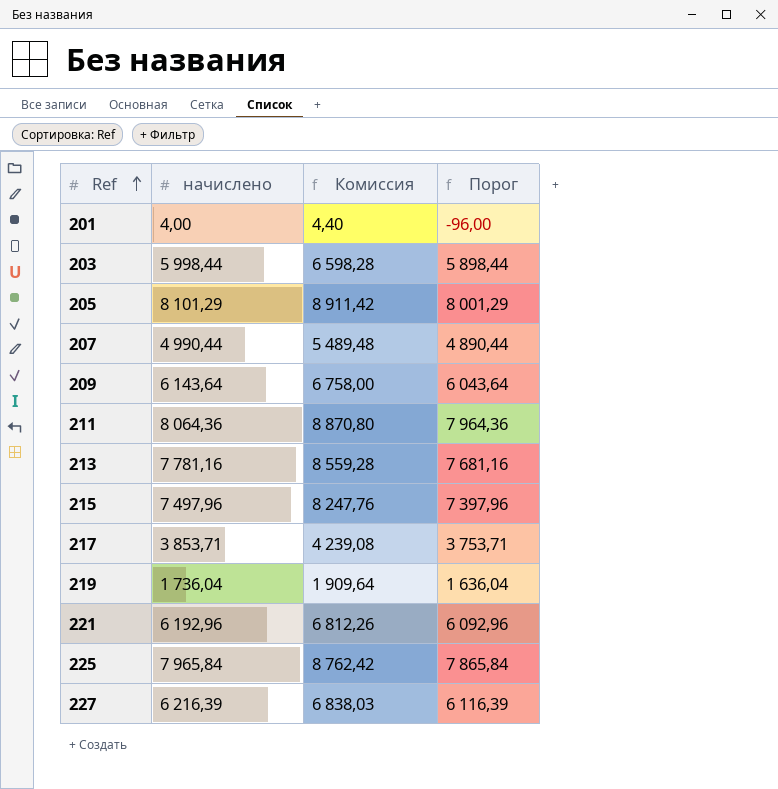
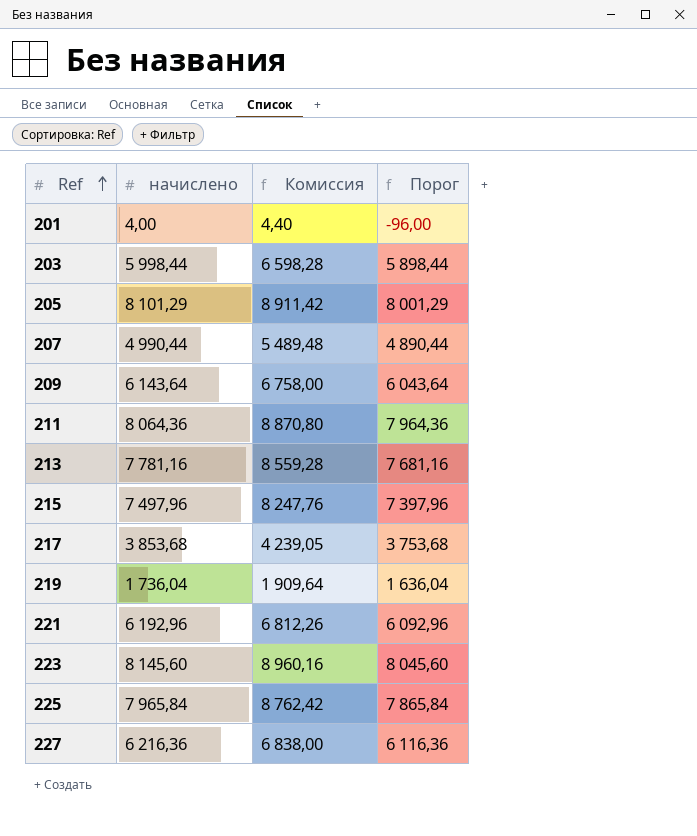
217 | начислено: 3 853,71 -> 3 853,68
217 | Комиссия: 4 239,08 -> 4 239,05
217 | Порог: 3 753,71 -> 3 753,68
row 223: none -> 8 145,60 | 8 960,16 | 8 045,60
227 | начислено: 6 216,39 -> 6 216,36
227 | Комиссия: 6 838,03 -> 6 838,00
227 | Порог: 6 116,39 -> 6 116,36

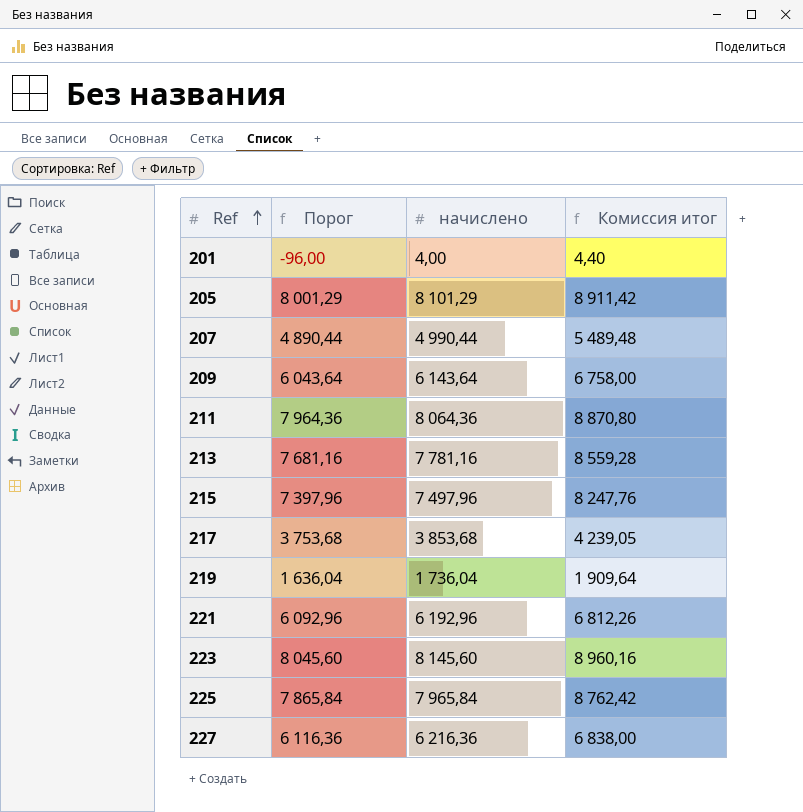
column Порог | position: 4 -> 2
column name: Комиссия -> Комиссия итог
row 203: 5 998,44 | 6 598,28 | 5 898,44 -> none

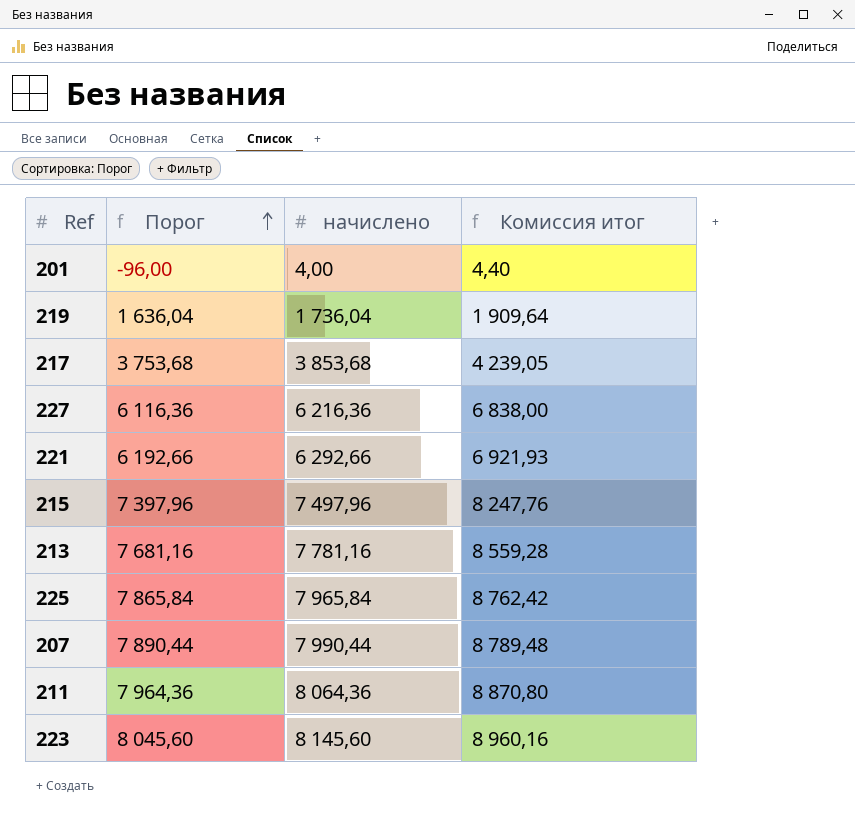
row order: Ref ascending -> Порог ascending
row 205: 8 001,29 | 8 101,29 | 8 911,42 -> none
row 209: 6 043,64 | 6 143,64 | 6 758,00 -> none
221 | Порог: 6 092,96 -> 6 192,66
221 | начислено: 6 192,96 -> 6 292,66
221 | Комиссия итог: 6 812,26 -> 6 921,93
207 | Порог: 4 890,44 -> 7 890,44
207 | начислено: 4 990,44 -> 7 990,44
207 | Комиссия итог: 5 489,48 -> 8 789,48

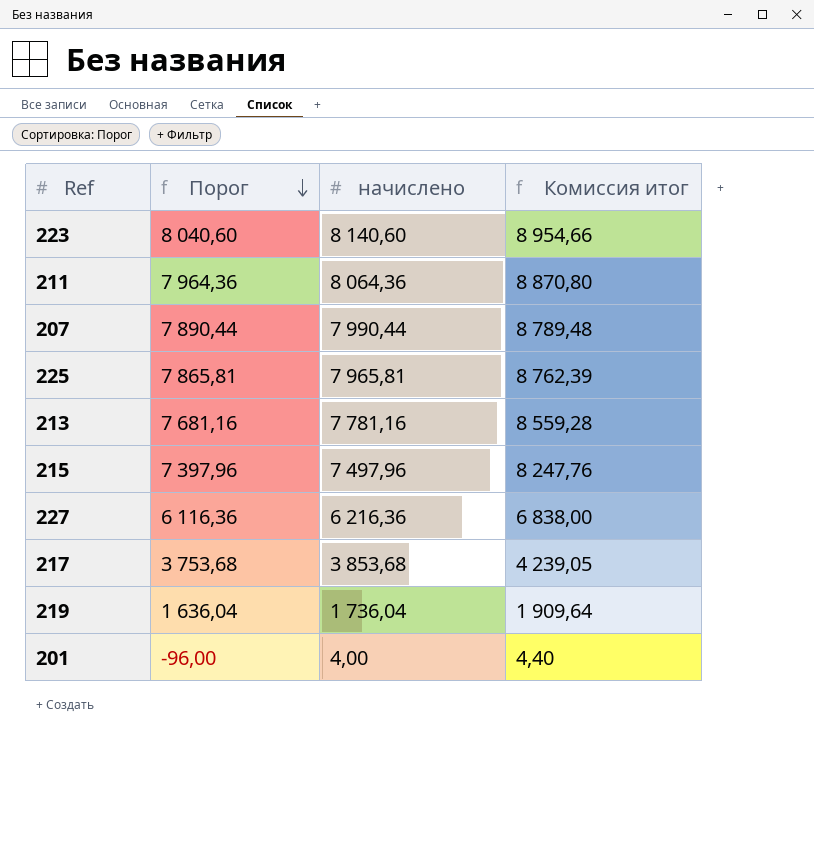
row order: Порог ascending -> Порог descending
row 221: 6 192,66 | 6 292,66 | 6 921,93 -> none
223 | Порог: 8 045,60 -> 8 040,60
223 | начислено: 8 145,60 -> 8 140,60
223 | Комиссия итог: 8 960,16 -> 8 954,66
225 | Порог: 7 865,84 -> 7 865,81
225 | начислено: 7 965,84 -> 7 965,81
225 | Комиссия итог: 8 762,42 -> 8 762,39

